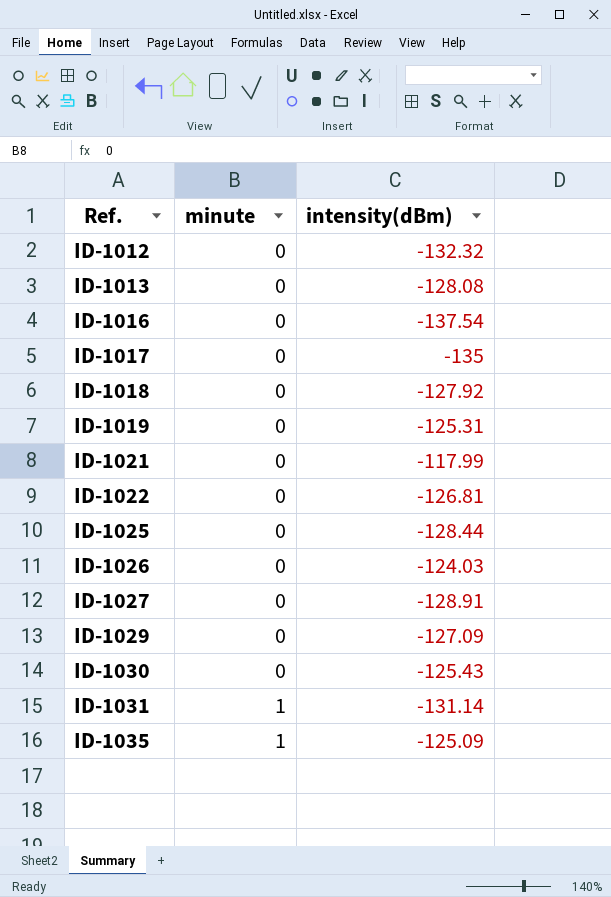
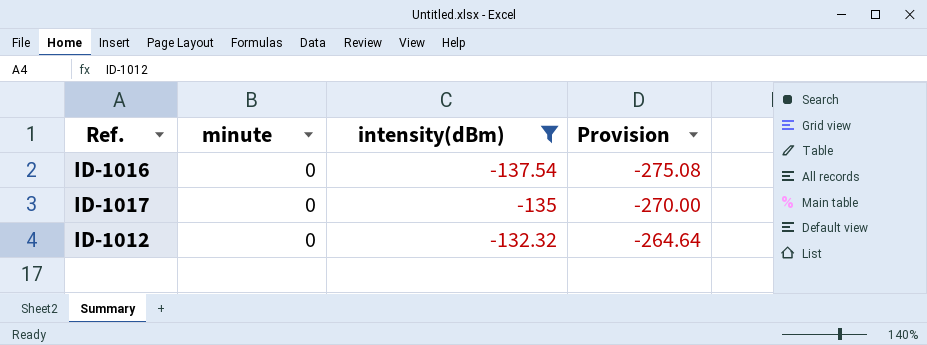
filter: none -> intensity(dBm) <= -132.32
row order: Ref. ascending -> intensity(dBm) ascending
column Provision | formula: none -> [intensity(dBm)] * 2

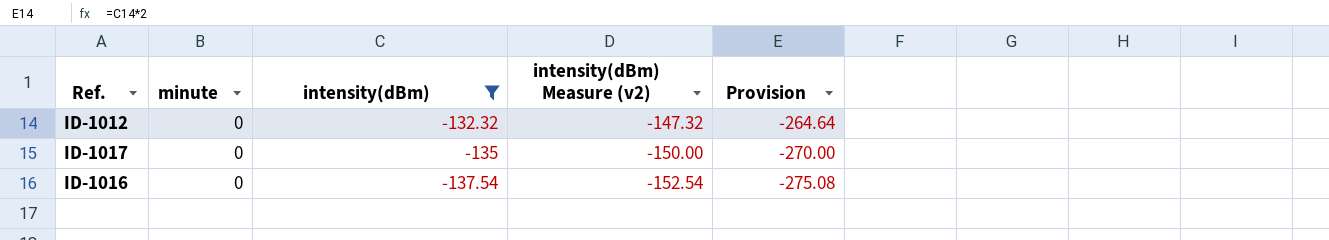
row order: intensity(dBm) ascending -> intensity(dBm) descending
column intensity(dBm) Measure (v2) | formula: none -> [intensity(dBm)] - 15

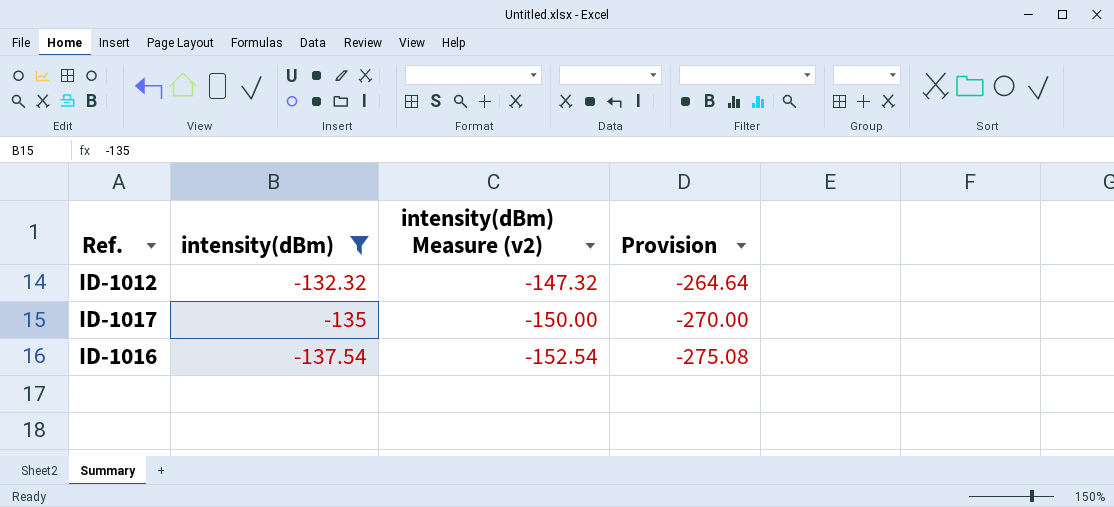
column minute | position: 2 -> none

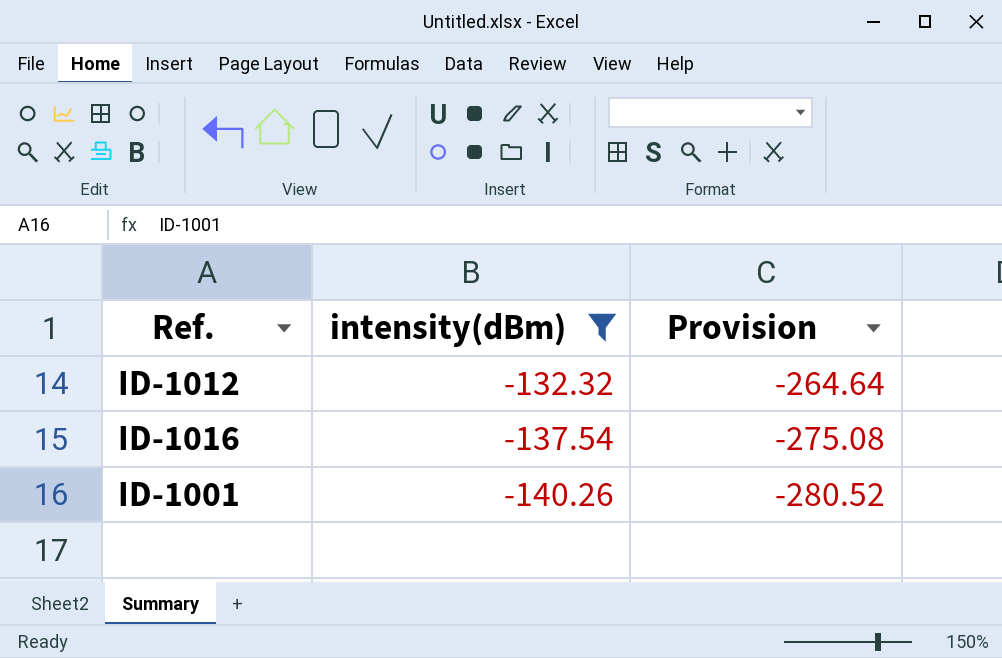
column intensity(dBm) Measure (v2) | formula: [intensity(dBm)] - 15 -> none
row ID-1017: -135 | -150.00 | -270.00 -> none
row ID-1001: none -> -140.26 | -280.52

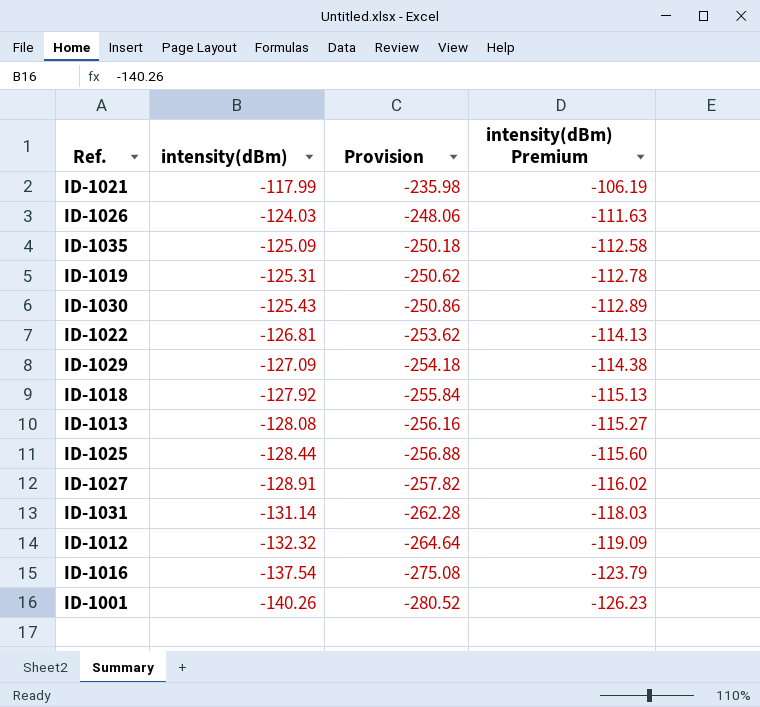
filter: intensity(dBm) <= -132.32 -> none
column intensity(dBm) Premium | formula: none -> [intensity(dBm)] * 0.9

